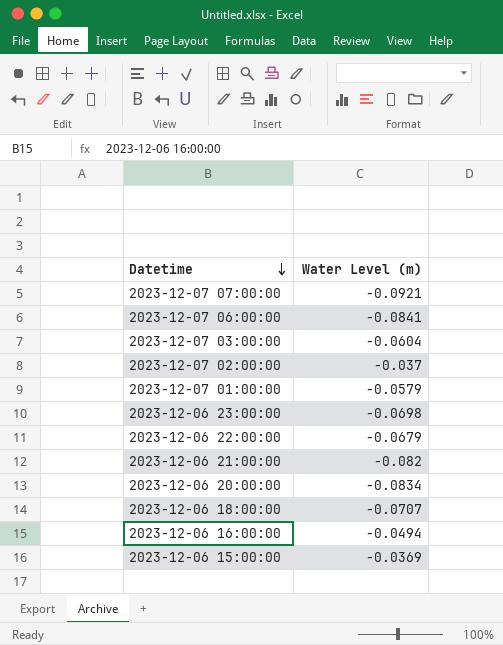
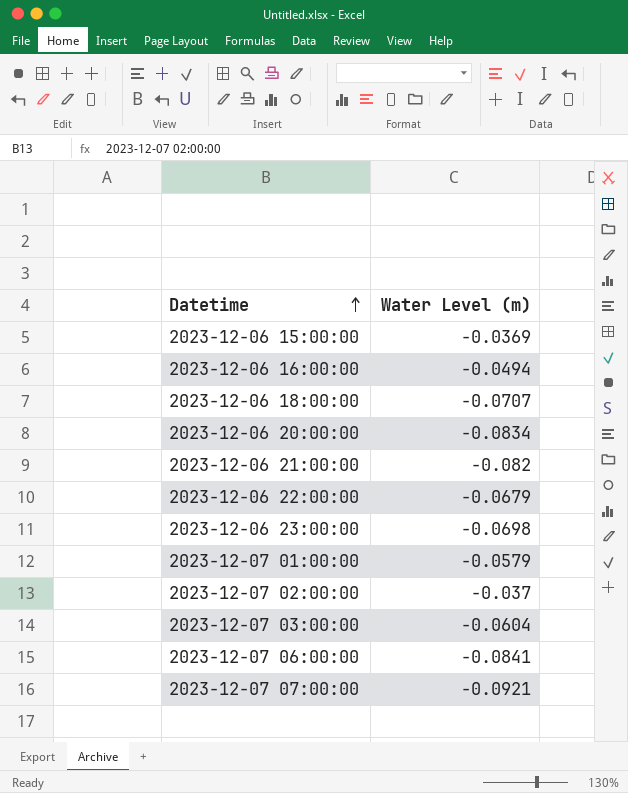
row order: Datetime descending -> Datetime ascending

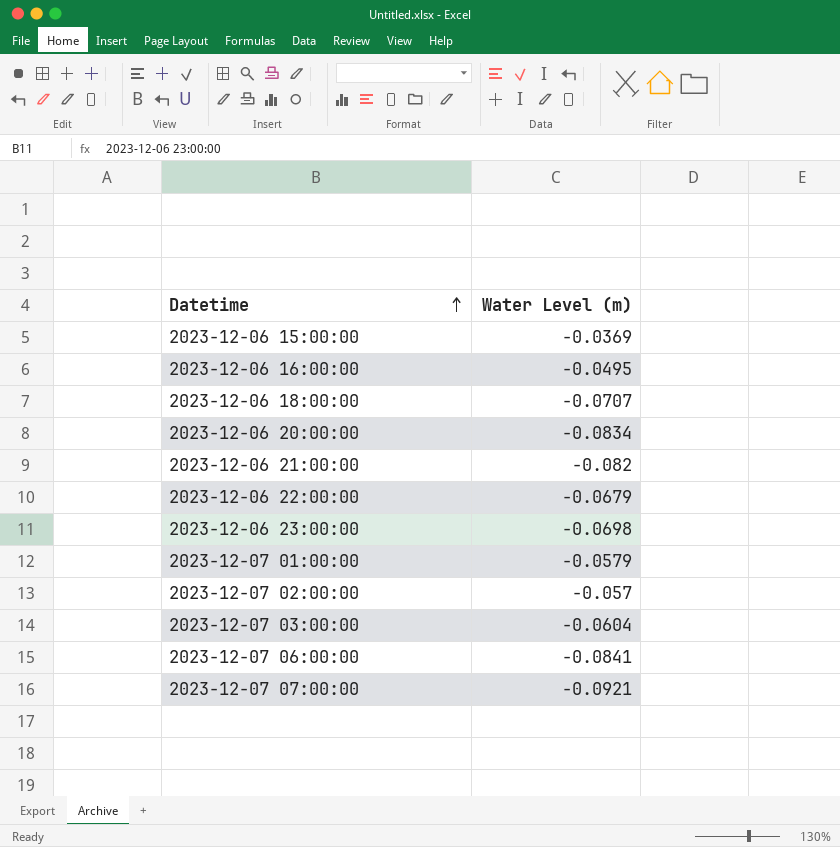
2023-12-06 16:00:00 | Water Level (m): -0.0494 -> -0.0495
2023-12-07 02:00:00 | Water Level (m): -0.037 -> -0.057

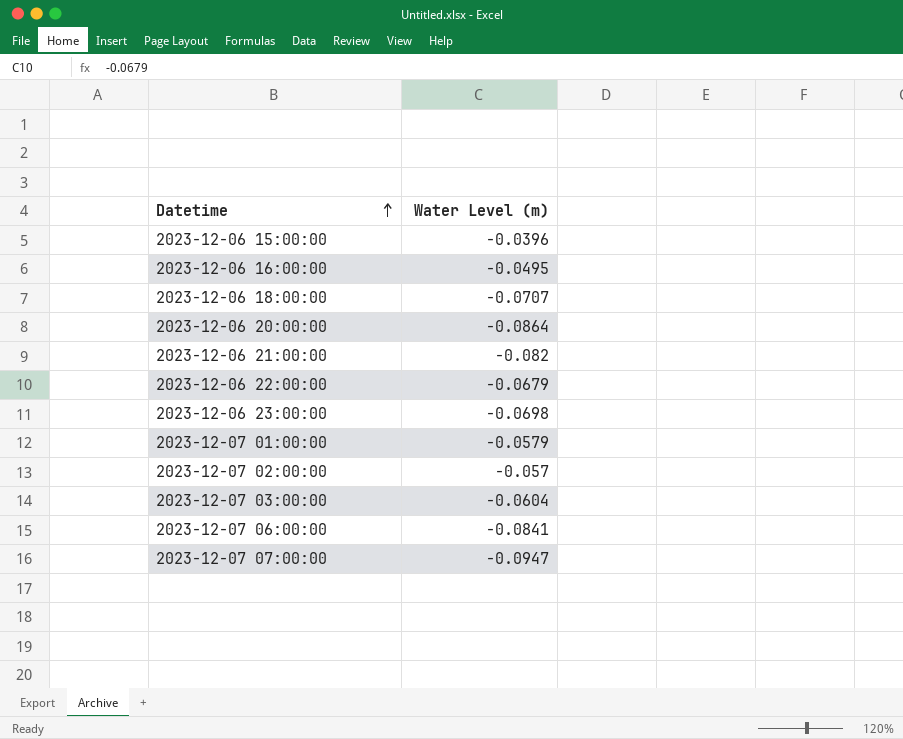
2023-12-06 15:00:00 | Water Level (m): -0.0369 -> -0.0396
2023-12-06 20:00:00 | Water Level (m): -0.0834 -> -0.0864
2023-12-07 07:00:00 | Water Level (m): -0.0921 -> -0.0947

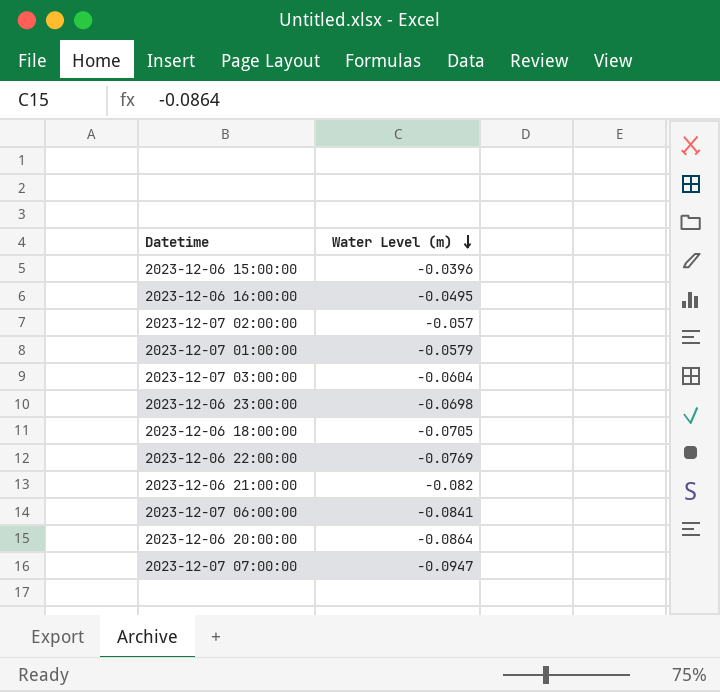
row order: Datetime ascending -> Water Level (m) descending
2023-12-06 18:00:00 | Water Level (m): -0.0707 -> -0.0705
2023-12-06 22:00:00 | Water Level (m): -0.0679 -> -0.0769

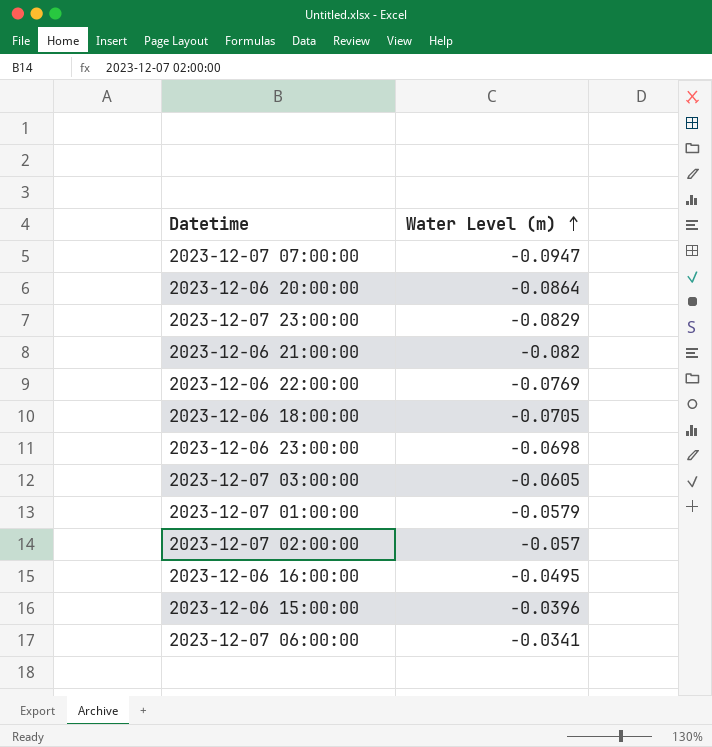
row order: Water Level (m) descending -> Water Level (m) ascending
row 2023-12-07 23:00:00: none -> -0.0829
2023-12-07 03:00:00 | Water Level (m): -0.0604 -> -0.0605
2023-12-07 06:00:00 | Water Level (m): -0.0841 -> -0.0341

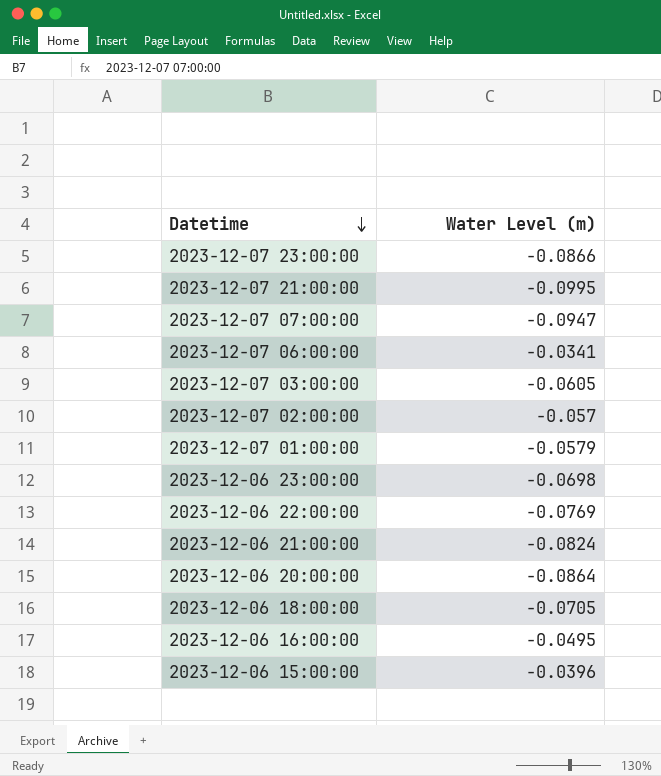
row order: Water Level (m) ascending -> Datetime descending
2023-12-07 23:00:00 | Water Level (m): -0.0829 -> -0.0866
row 2023-12-07 21:00:00: none -> -0.0995
2023-12-06 21:00:00 | Water Level (m): -0.082 -> -0.0824

